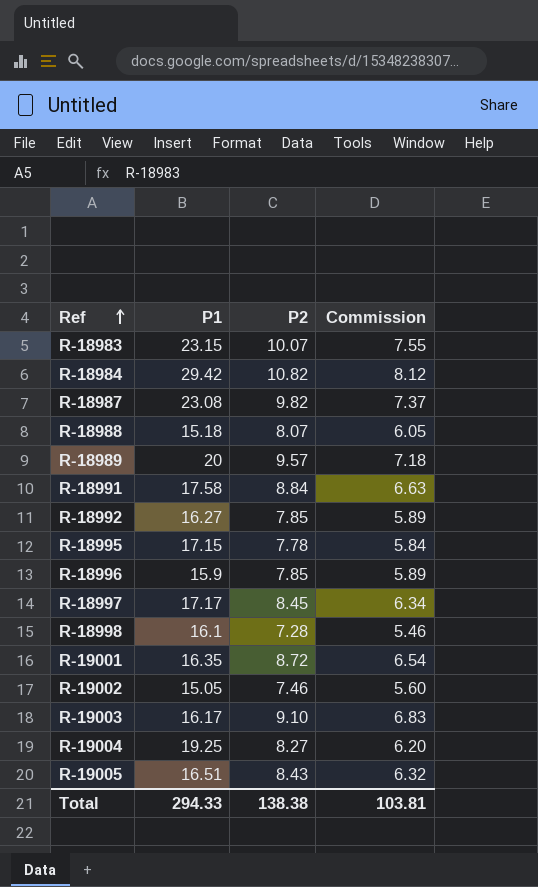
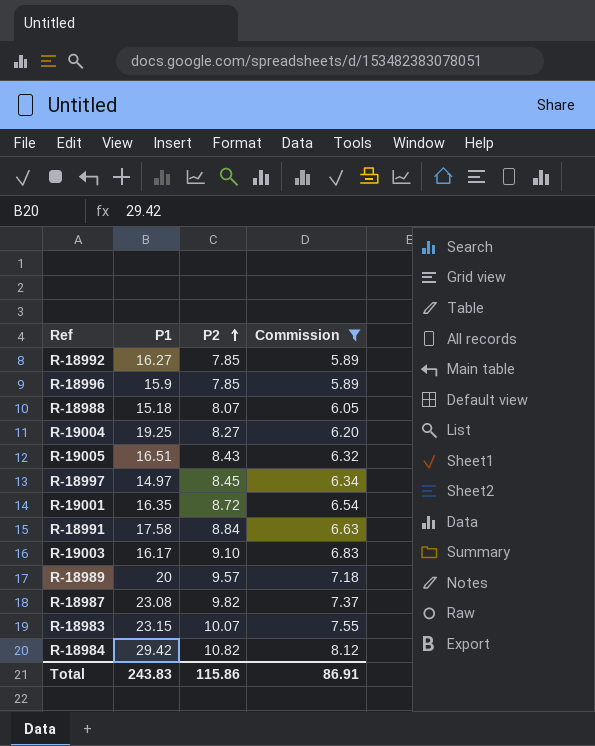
filter: none -> Commission >= 5.89
row order: Ref ascending -> P2 ascending
R-18997 | P1: 17.17 -> 14.97
Total | P1: 294.33 -> 243.83
Total | P2: 138.38 -> 115.86
Total | Commission: 103.81 -> 86.91

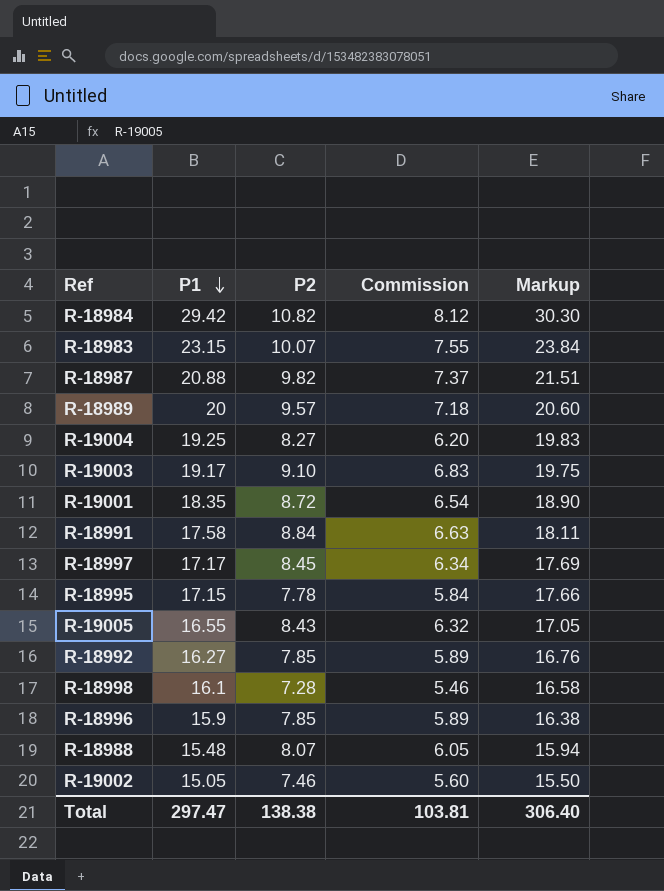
filter: Commission >= 5.89 -> none
row order: P2 ascending -> P1 descending
column Markup | formula: none -> [P1] * 1.03
R-18987 | P1: 23.08 -> 20.88
R-19003 | P1: 16.17 -> 19.17
R-19001 | P1: 16.35 -> 18.35
R-18997 | P1: 14.97 -> 17.17
R-19005 | P1: 16.51 -> 16.55
R-18988 | P1: 15.18 -> 15.48
Total | P1: 243.83 -> 297.47
Total | P2: 115.86 -> 138.38
Total | Commission: 86.91 -> 103.81

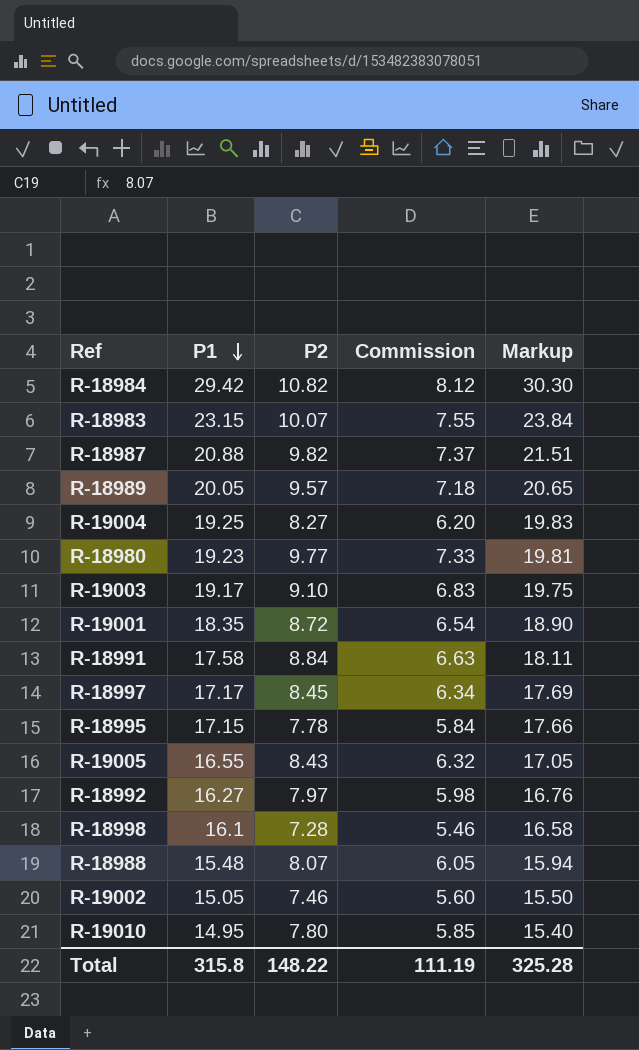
row R-18996: 15.9 | 7.85 | 5.89 | 16.38 -> none
R-18989 | P1: 20 -> 20.05
R-18989 | Markup: 20.60 -> 20.65
row R-18980: none -> 19.23 | 9.77 | 7.33 | 19.81
R-18992 | P2: 7.85 -> 7.97
R-18992 | Commission: 5.89 -> 5.98
row R-19010: none -> 14.95 | 7.80 | 5.85 | 15.40
Total | P1: 297.47 -> 315.8
Total | P2: 138.38 -> 148.22
Total | Commission: 103.81 -> 111.19
Total | Markup: 306.40 -> 325.28

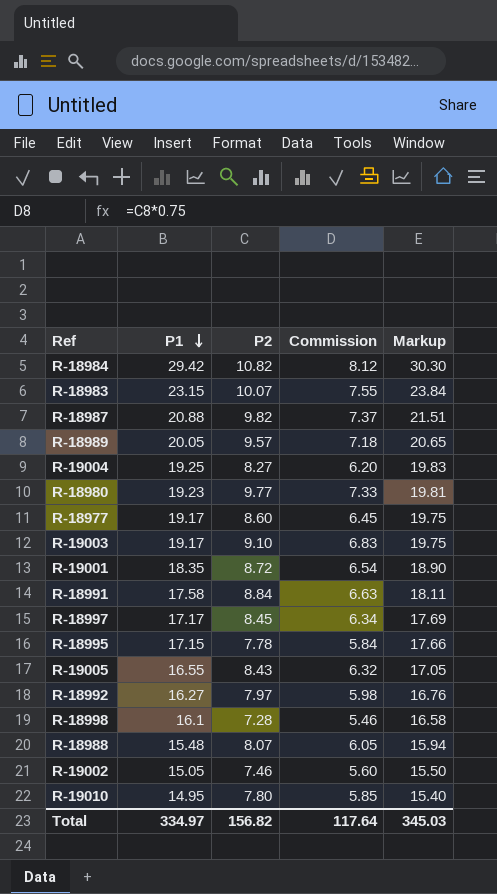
row R-18977: none -> 19.17 | 8.60 | 6.45 | 19.75
Total | P1: 315.8 -> 334.97
Total | P2: 148.22 -> 156.82
Total | Commission: 111.19 -> 117.64
Total | Markup: 325.28 -> 345.03

